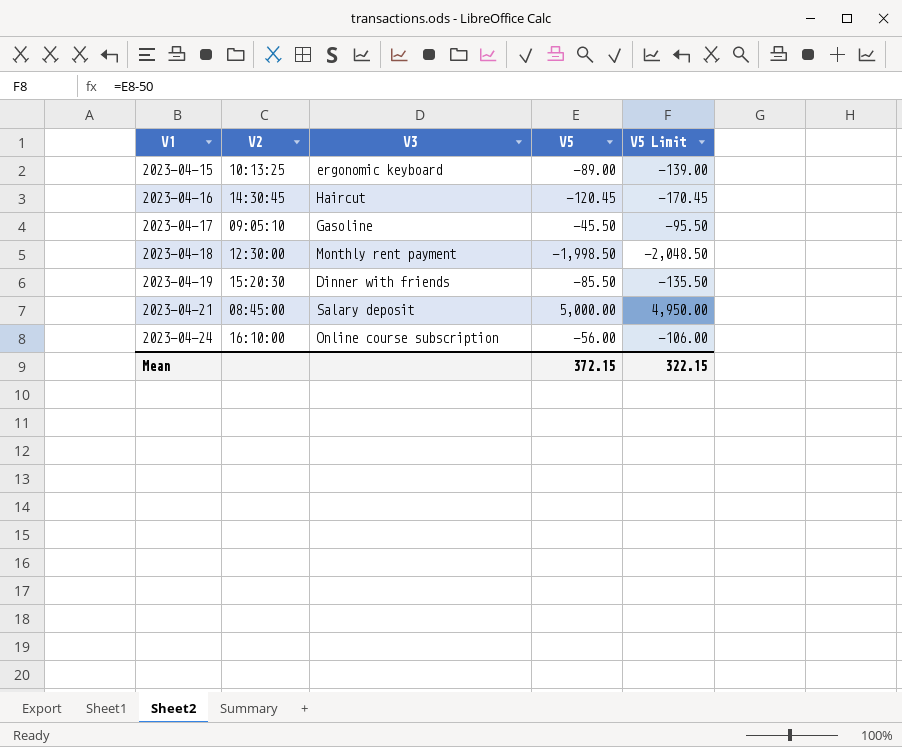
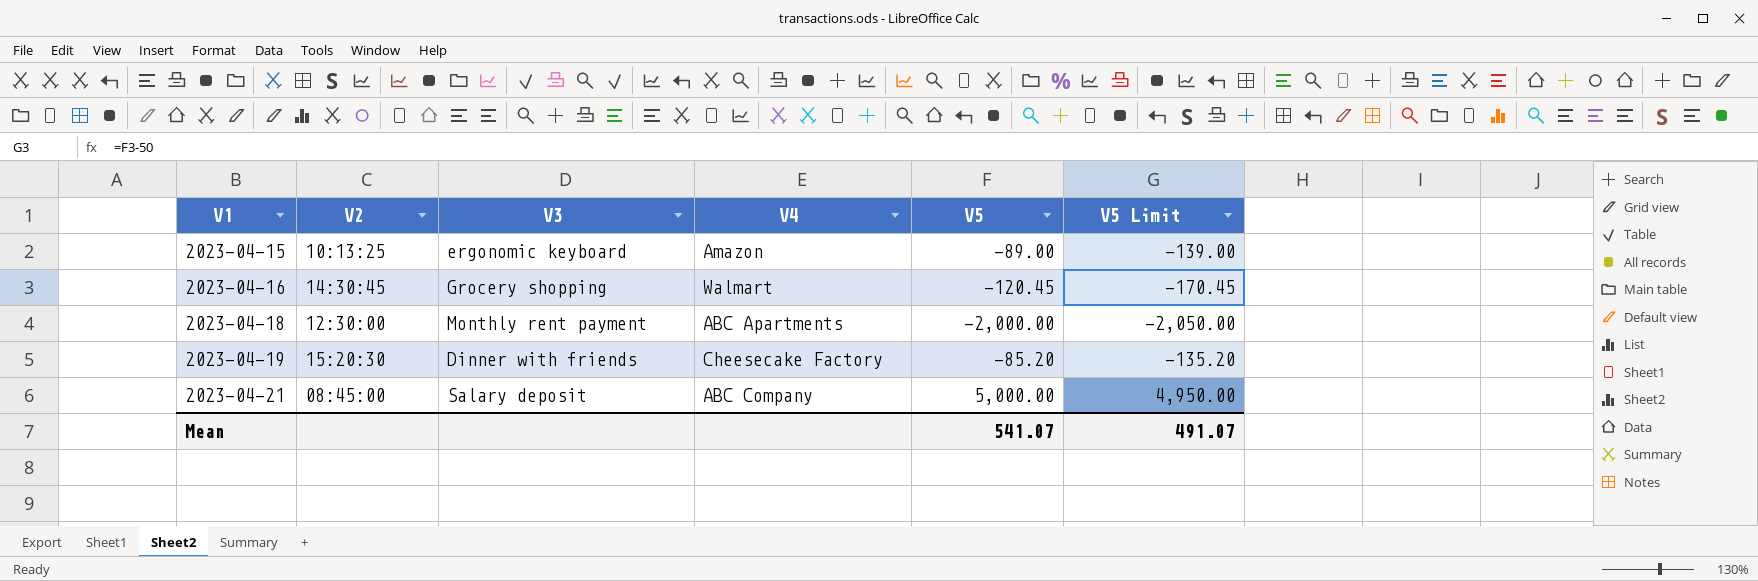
column V4 | position: none -> 4
row 2023-04-17: 09:05:10 | Gasoline | -45.50 | -95.50 -> none
row 2023-04-24: 16:10:00 | Online course subscription | -56.00 | -106.00 -> none
2023-04-16 | V3: Haircut -> Grocery shopping
2023-04-18 | V5: -1,998.50 -> -2,000.00
2023-04-18 | V5 Limit: -2,048.50 -> -2,050.00
2023-04-19 | V5: -85.50 -> -85.20
2023-04-19 | V5 Limit: -135.50 -> -135.20
Mean | V5: 372.15 -> 541.07
Mean | V5 Limit: 322.15 -> 491.07

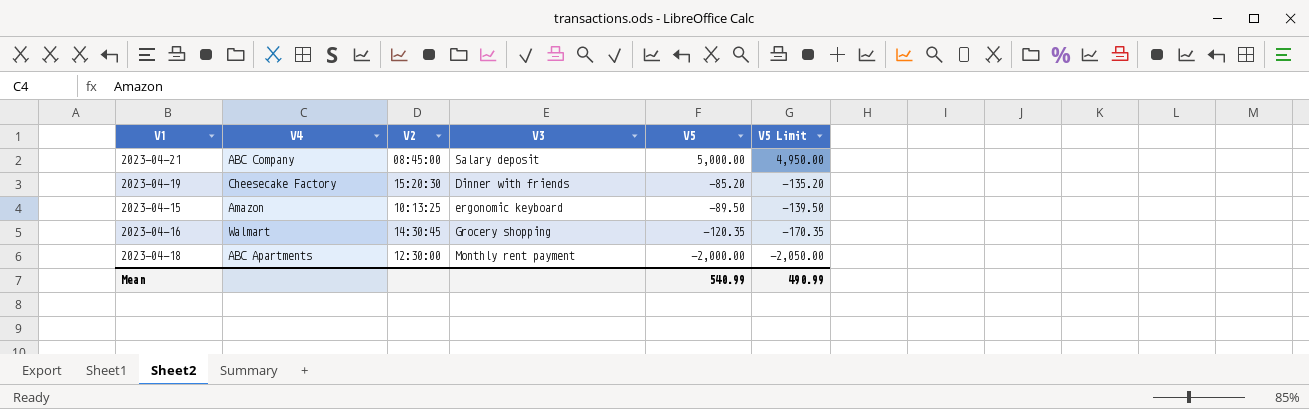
row order: V1 ascending -> V5 descending
column V4 | position: 4 -> 2
2023-04-15 | V5: -89.00 -> -89.50
2023-04-15 | V5 Limit: -139.00 -> -139.50
2023-04-16 | V5: -120.45 -> -120.35
2023-04-16 | V5 Limit: -170.45 -> -170.35
Mean | V5: 541.07 -> 540.99
Mean | V5 Limit: 491.07 -> 490.99

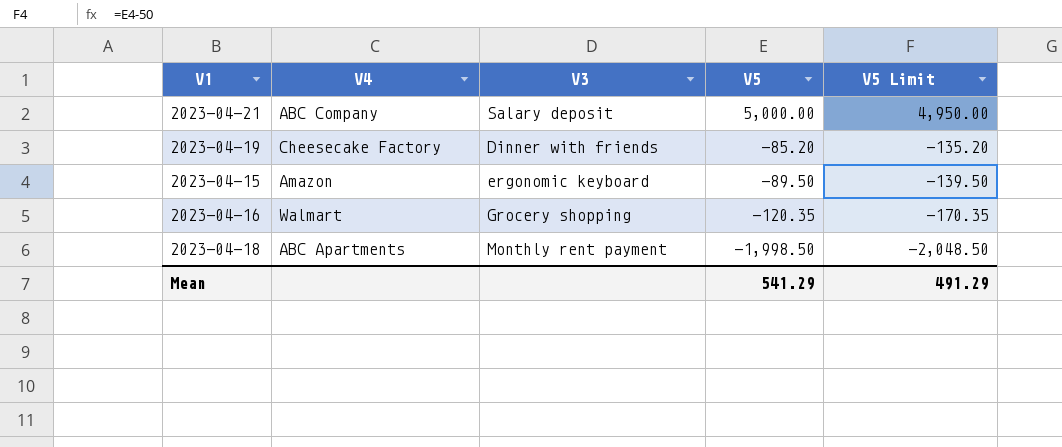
column V2 | position: 3 -> none
2023-04-18 | V5: -2,000.00 -> -1,998.50
2023-04-18 | V5 Limit: -2,050.00 -> -2,048.50
Mean | V5: 540.99 -> 541.29
Mean | V5 Limit: 490.99 -> 491.29

